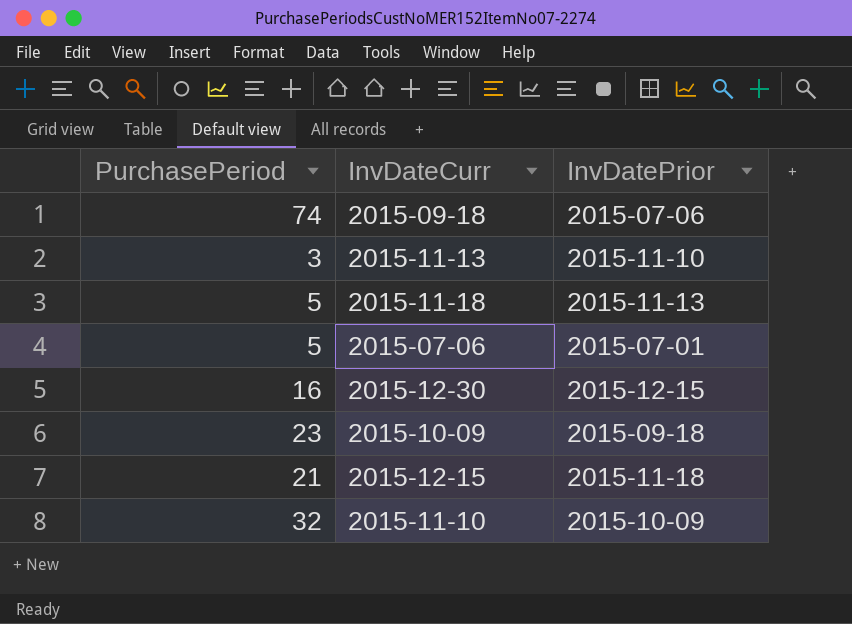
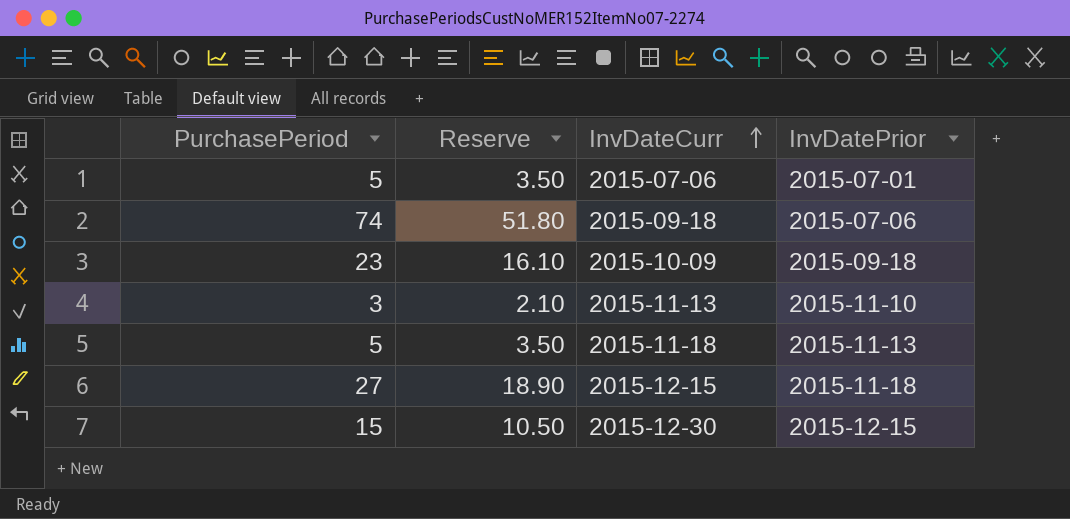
row order: none -> InvDateCurr ascending
column Reserve | formula: none -> [PurchasePeriod] * 0.7
row 2015-11-10: 32 | 2015-10-09 -> none
2015-12-15 | PurchasePeriod: 21 -> 27
2015-12-30 | PurchasePeriod: 16 -> 15

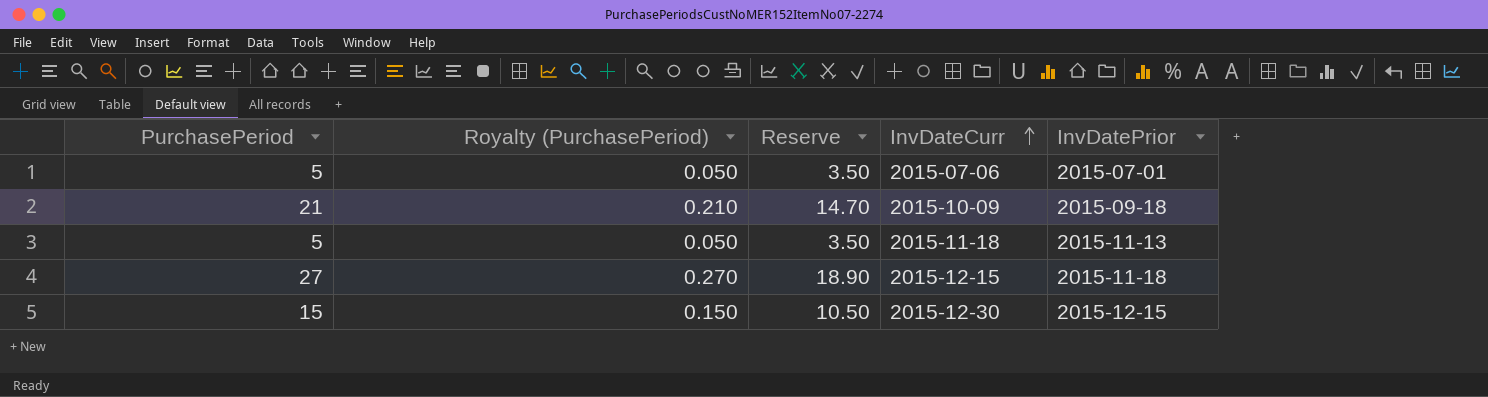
column Royalty (PurchasePeriod) | formula: none -> [PurchasePeriod] * 0.01
row 2015-09-18: 74 | 51.80 | 2015-07-06 -> none
row 2015-11-13: 3 | 2.10 | 2015-11-10 -> none
2015-10-09 | PurchasePeriod: 23 -> 21
2015-10-09 | Reserve: 16.10 -> 14.70

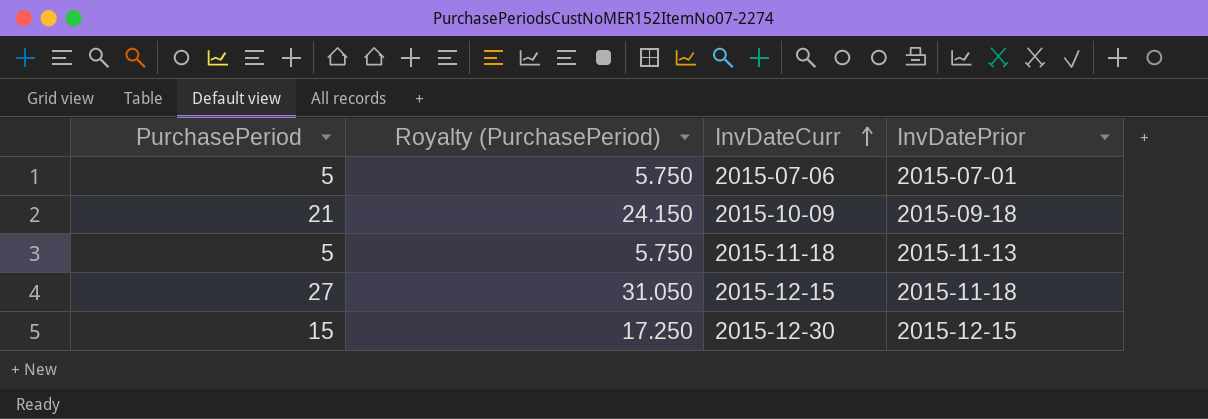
column Reserve | formula: [PurchasePeriod] * 0.7 -> none
column Royalty (PurchasePeriod) | formula: [PurchasePeriod] * 0.01 -> [PurchasePeriod] * 1.15

